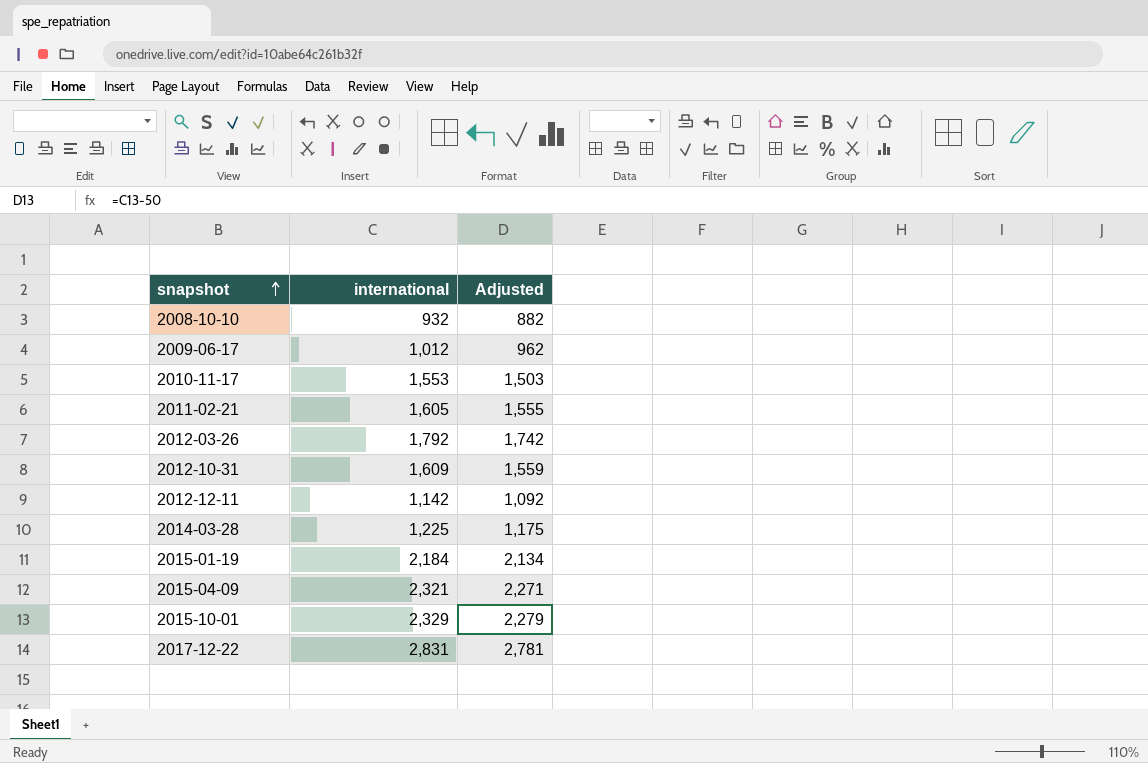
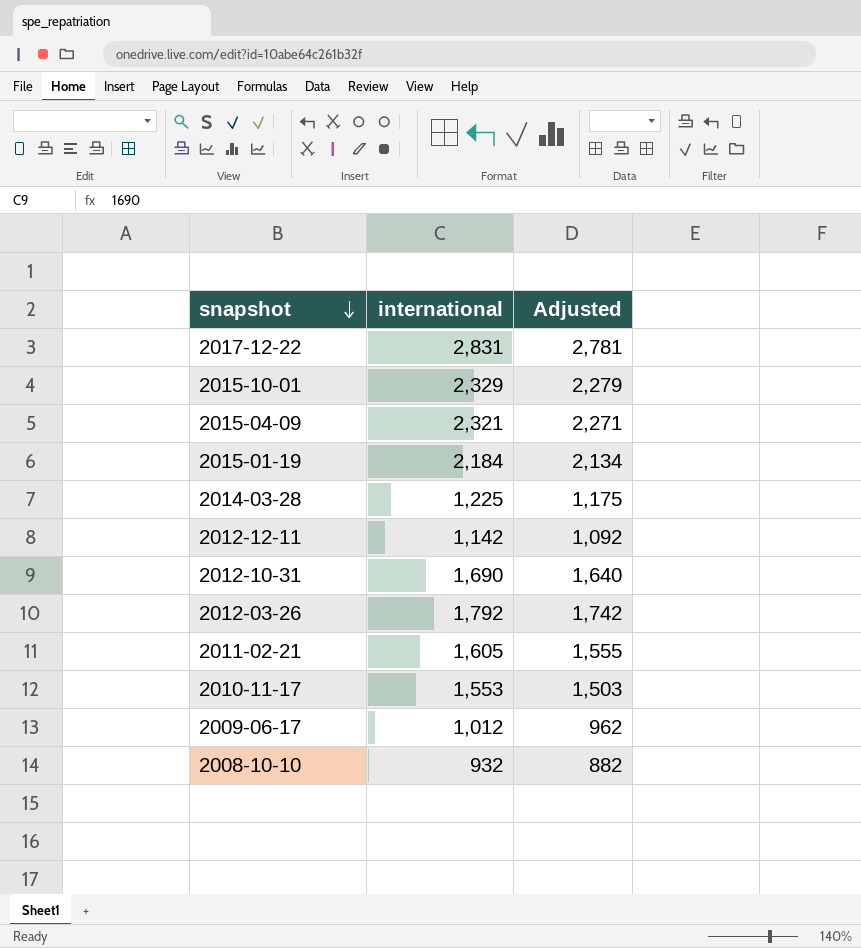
row order: snapshot ascending -> snapshot descending
2012-10-31 | international: 1,609 -> 1,690
2012-10-31 | Adjusted: 1,559 -> 1,640

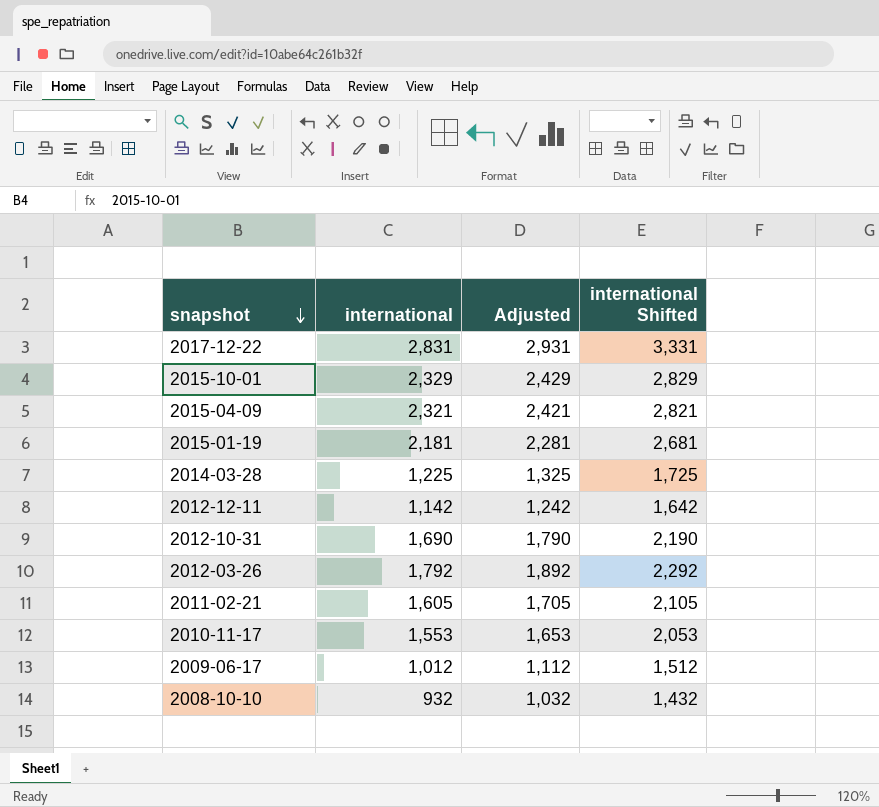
column Adjusted | formula: [international] - 50 -> [international] + 100
column international Shifted | formula: none -> [international] + 500
2015-01-19 | international: 2,184 -> 2,181

